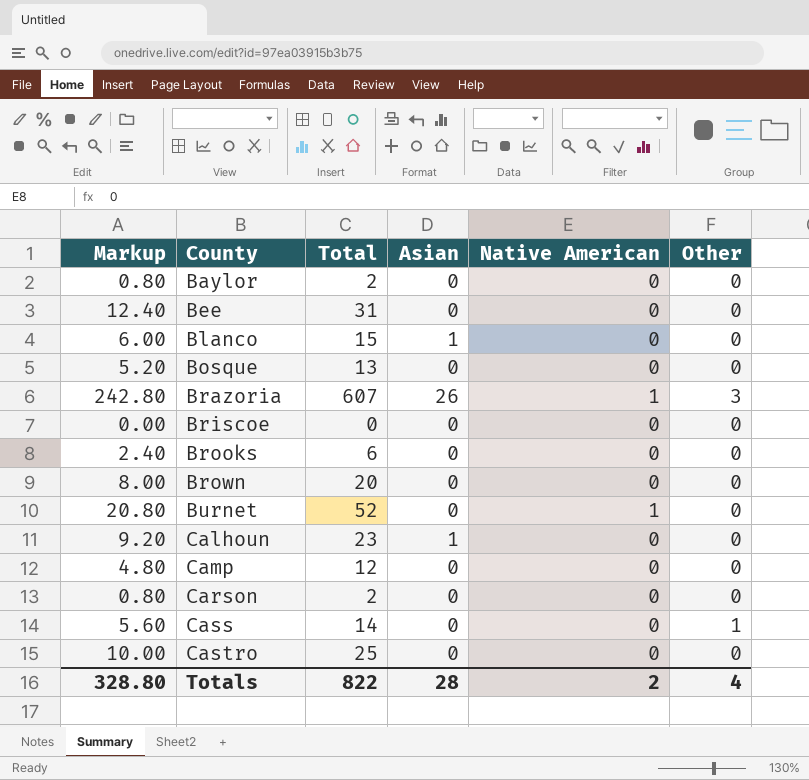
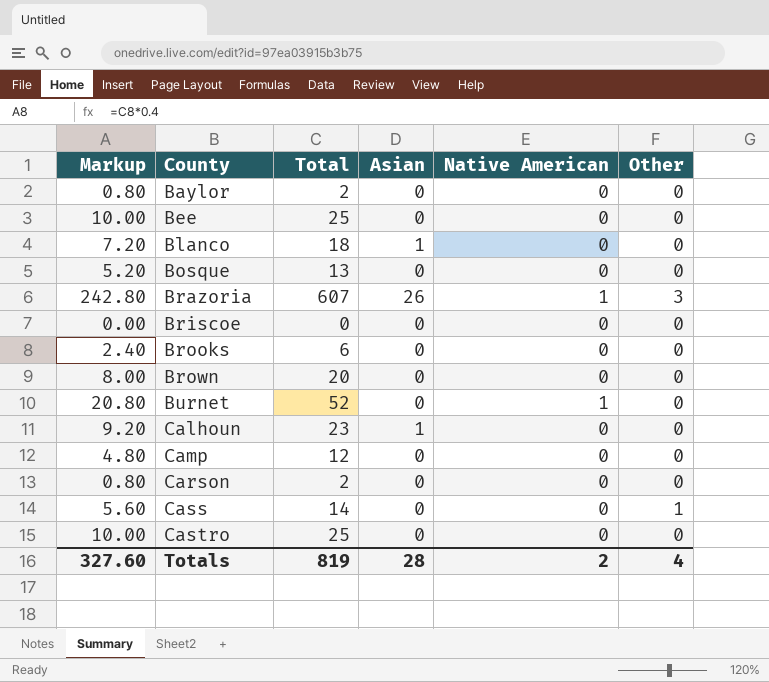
Bee | Markup: 12.40 -> 10.00
Bee | Total: 31 -> 25
Blanco | Markup: 6.00 -> 7.20
Blanco | Total: 15 -> 18
Totals | Markup: 328.80 -> 327.60
Totals | Total: 822 -> 819

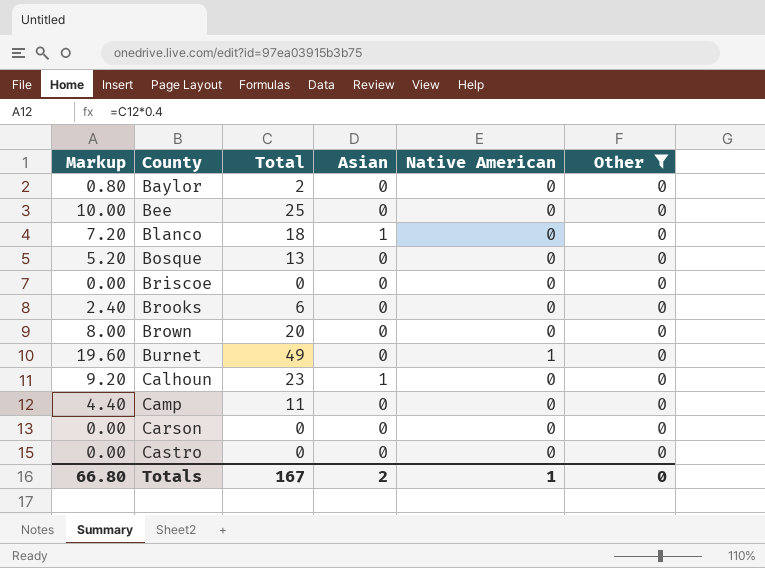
filter: none -> Other = 0
Burnet | Markup: 20.80 -> 19.60
Burnet | Total: 52 -> 49
Camp | Markup: 4.80 -> 4.40
Camp | Total: 12 -> 11
Carson | Markup: 0.80 -> 0.00
Carson | Total: 2 -> 0
Castro | Markup: 10.00 -> 0.00
Castro | Total: 25 -> 0
Totals | Markup: 327.60 -> 66.80
Totals | Total: 819 -> 167
Totals | Asian: 28 -> 2
Totals | Native American: 2 -> 1
Totals | Other: 4 -> 0

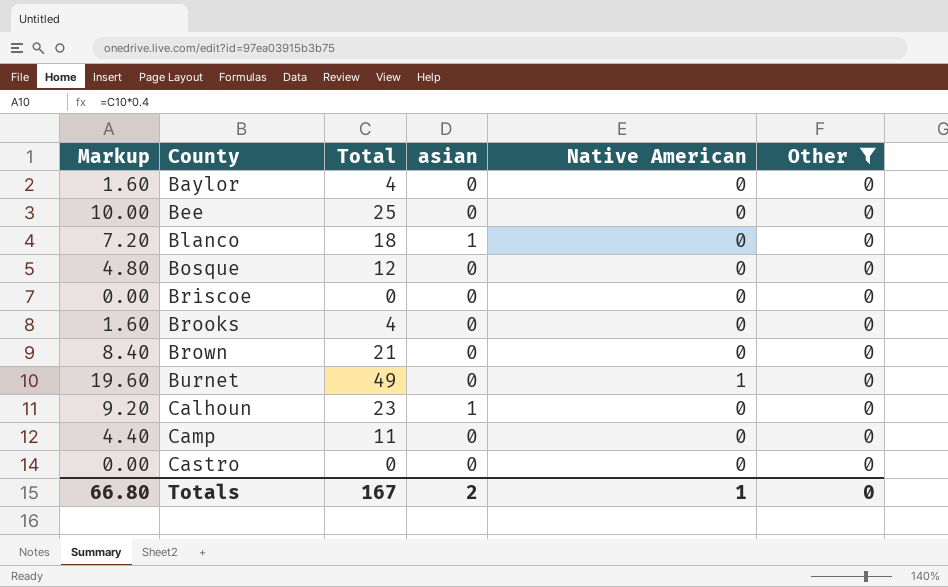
column name: Asian -> asian
row Carson: 0.00 | 0 | 0 | 0 | 0 -> none
Baylor | Markup: 0.80 -> 1.60
Baylor | Total: 2 -> 4
Bosque | Markup: 5.20 -> 4.80
Bosque | Total: 13 -> 12
Brooks | Markup: 2.40 -> 1.60
Brooks | Total: 6 -> 4
Brown | Markup: 8.00 -> 8.40
Brown | Total: 20 -> 21

